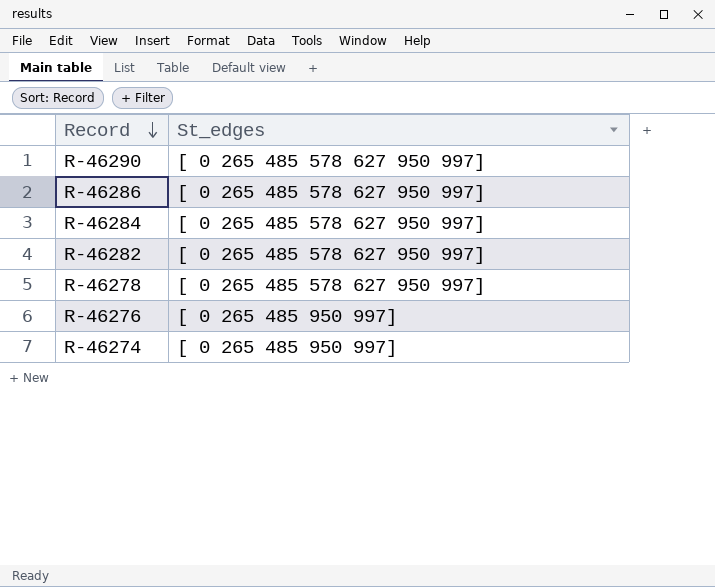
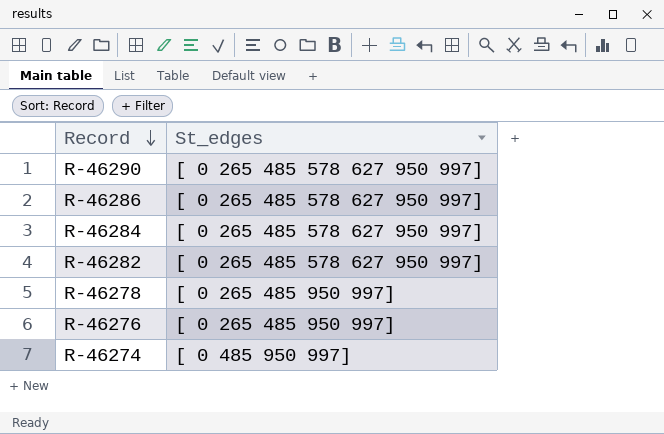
R-46278 | St_edges: [ 0 265 485 578 627 950 997] -> [ 0 265 485 950 997]
R-46274 | St_edges: [ 0 265 485 950 997] -> [ 0 485 950 997]

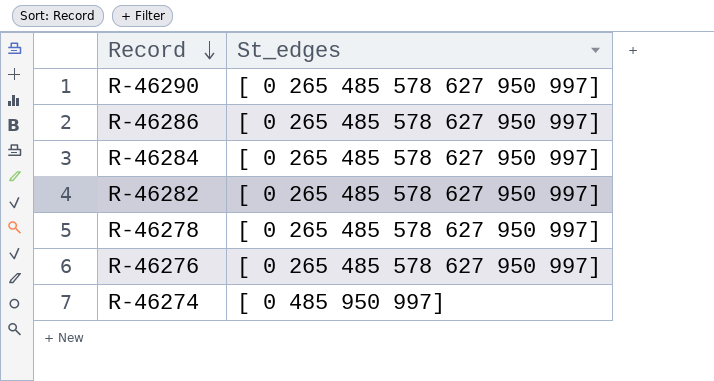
R-46278 | St_edges: [ 0 265 485 950 997] -> [ 0 265 485 578 627 950 997]
R-46276 | St_edges: [ 0 265 485 950 997] -> [ 0 265 485 578 627 950 997]

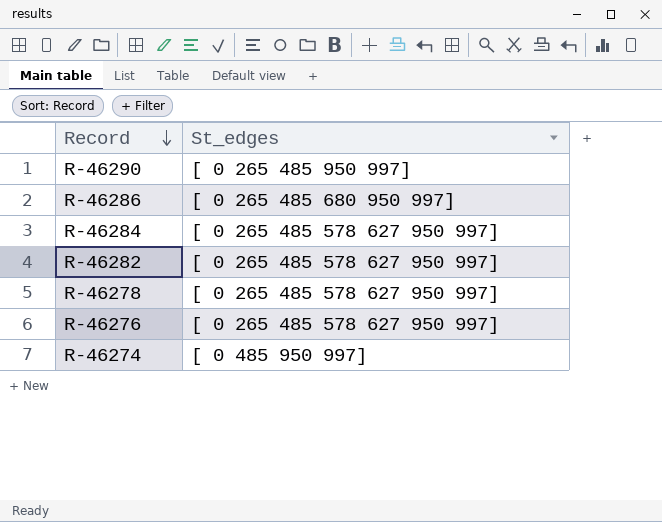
R-46290 | St_edges: [ 0 265 485 578 627 950 997] -> [ 0 265 485 950 997]
R-46286 | St_edges: [ 0 265 485 578 627 950 997] -> [ 0 265 485 680 950 997]

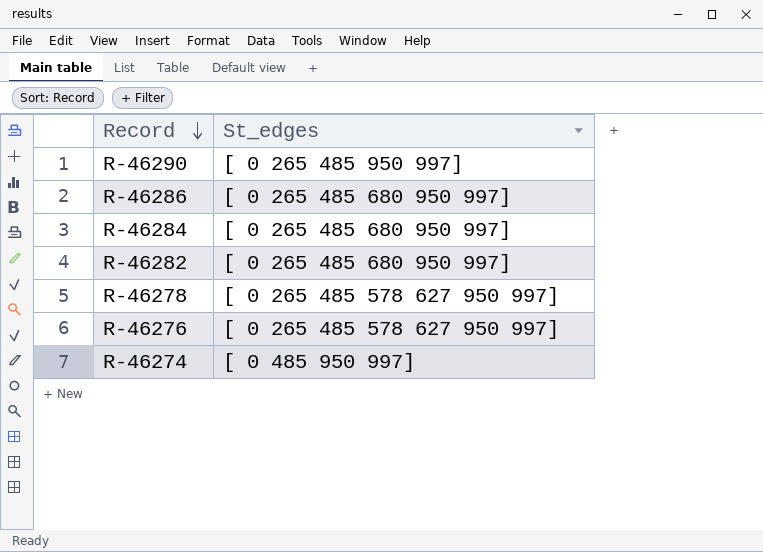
R-46284 | St_edges: [ 0 265 485 578 627 950 997] -> [ 0 265 485 680 950 997]
R-46282 | St_edges: [ 0 265 485 578 627 950 997] -> [ 0 265 485 680 950 997]

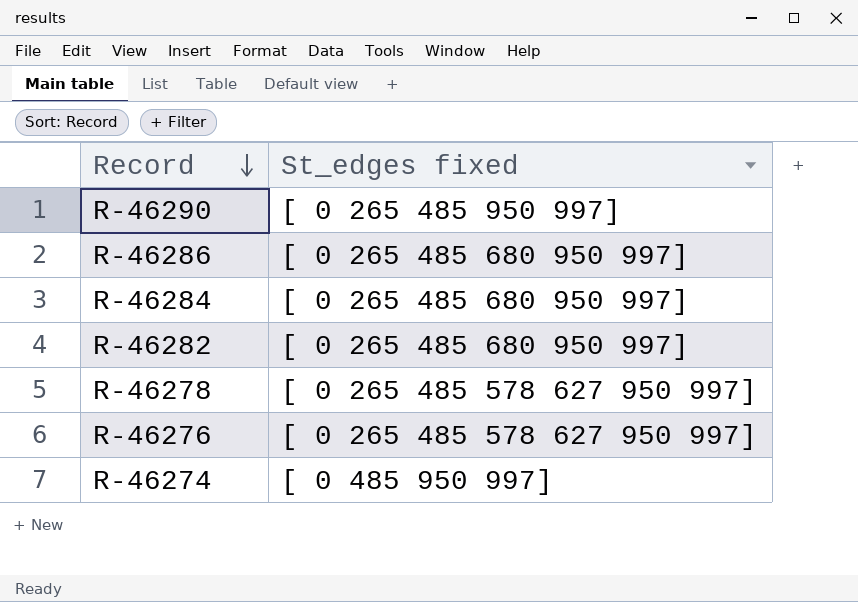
column name: St_edges -> St_edges fixed

